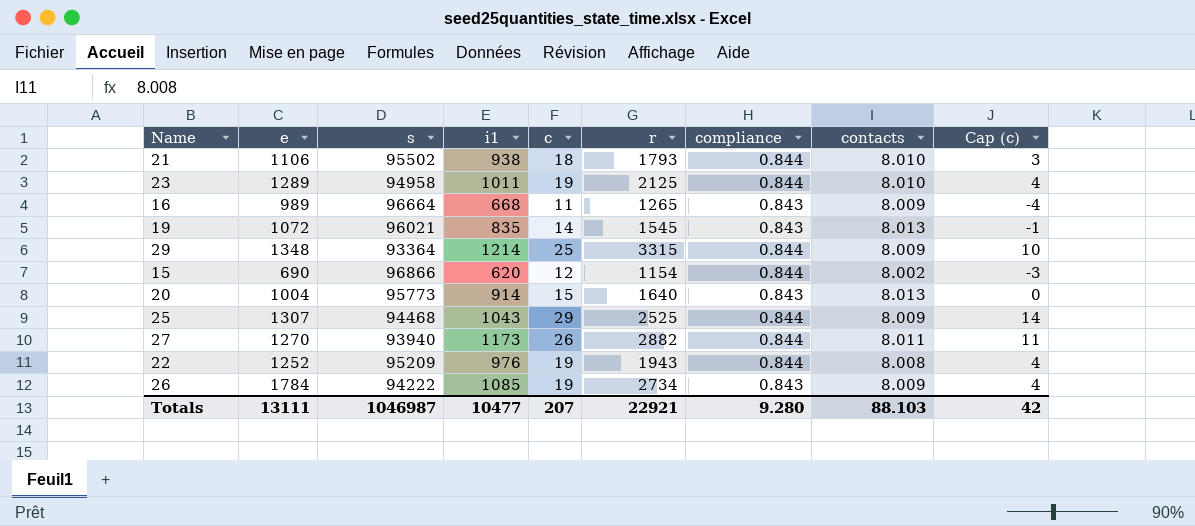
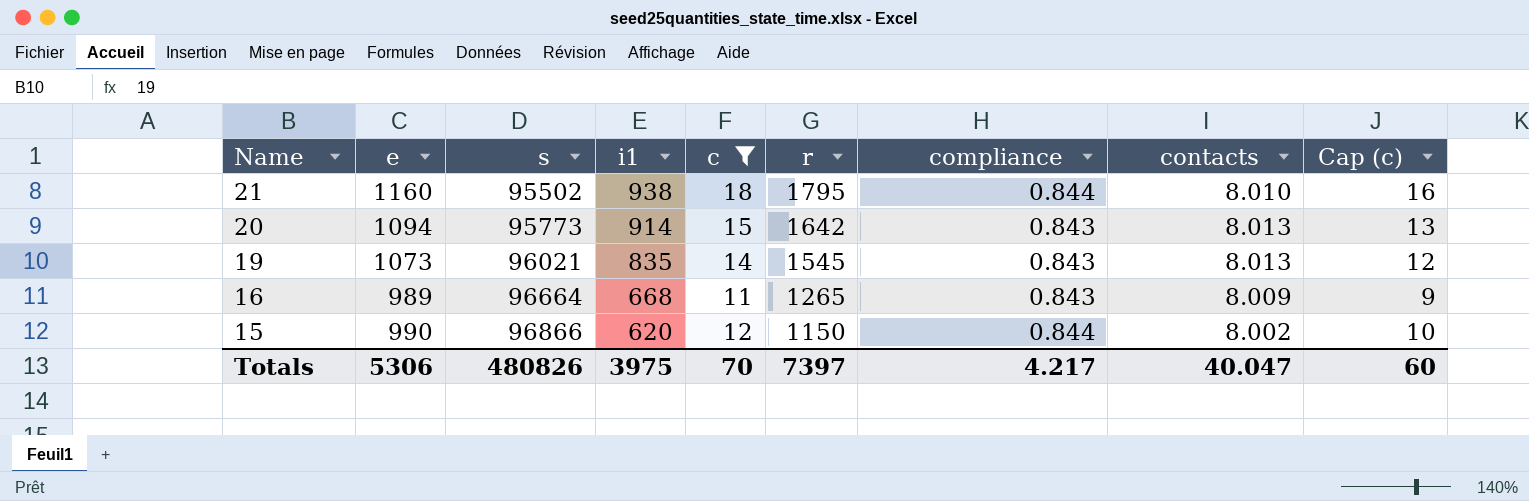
filter: none -> c <= 18
row order: none -> Name descending
column Cap (c) | formula: [c] - 15 -> [c] - 2
21 | e: 1106 -> 1160
21 | r: 1793 -> 1795
20 | e: 1004 -> 1094
20 | r: 1640 -> 1642
19 | e: 1072 -> 1073
15 | e: 690 -> 990
15 | r: 1154 -> 1150
Totals | e: 13111 -> 5306
Totals | s: 1046987 -> 480826
Totals | i1: 10477 -> 3975
Totals | c: 207 -> 70
Totals | r: 22921 -> 7397
Totals | compliance: 9.280 -> 4.217
Totals | contacts: 88.103 -> 40.047
Totals | Cap (c): 42 -> 60

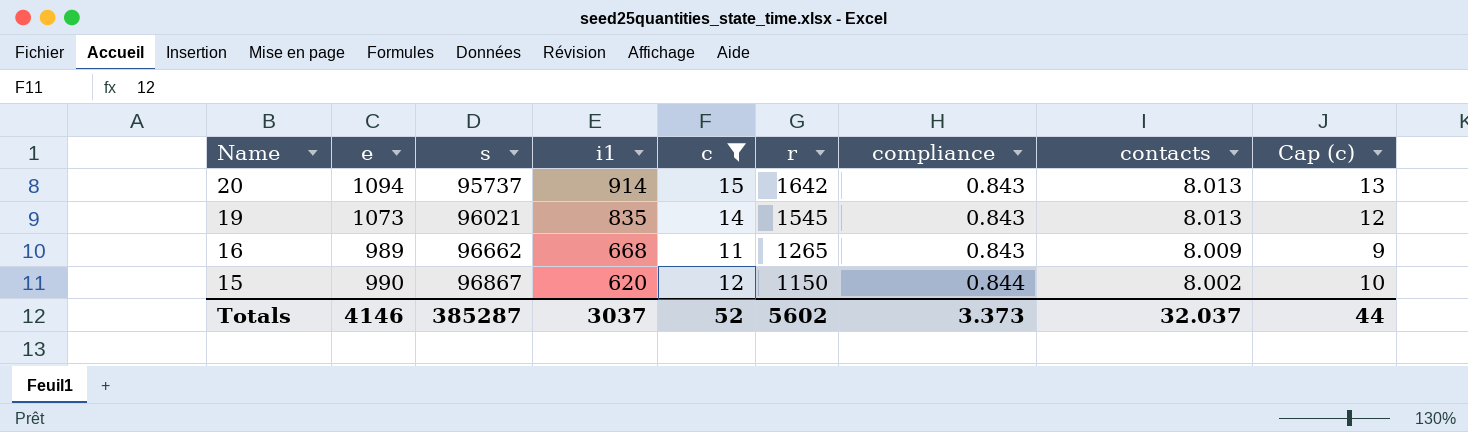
row 21: 1160 | 95502 | 938 | 18 | 1795 | 0.844 | 8.010 | 16 -> none
20 | s: 95773 -> 95737
16 | s: 96664 -> 96662
15 | s: 96866 -> 96867
Totals | e: 5306 -> 4146
Totals | s: 480826 -> 385287
Totals | i1: 3975 -> 3037
Totals | c: 70 -> 52
Totals | r: 7397 -> 5602
Totals | compliance: 4.217 -> 3.373
Totals | contacts: 40.047 -> 32.037
Totals | Cap (c): 60 -> 44

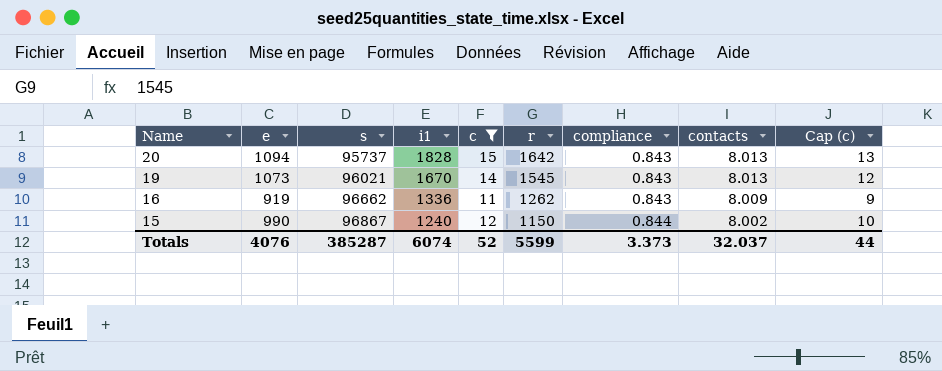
20 | i1: 914 -> 1828
19 | i1: 835 -> 1670
16 | e: 989 -> 919
16 | i1: 668 -> 1336
16 | r: 1265 -> 1262
15 | i1: 620 -> 1240
Totals | e: 4146 -> 4076
Totals | i1: 3037 -> 6074
Totals | r: 5602 -> 5599

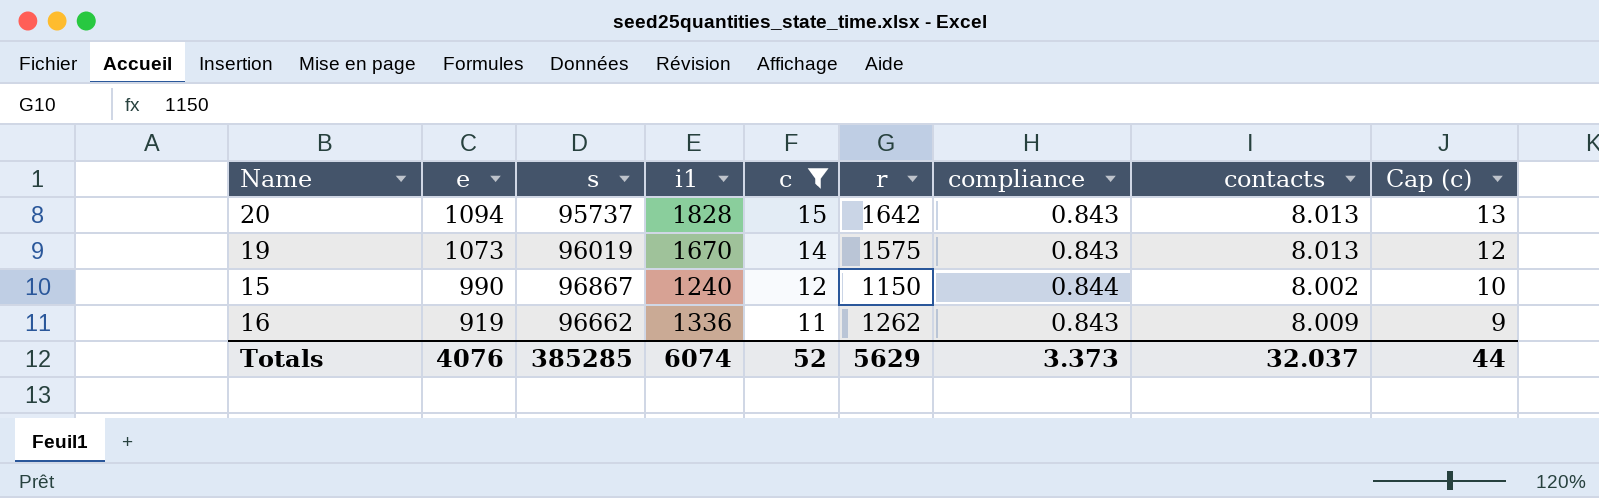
row order: Name descending -> e descending
19 | s: 96021 -> 96019
19 | r: 1545 -> 1575
Totals | s: 385287 -> 385285
Totals | r: 5599 -> 5629

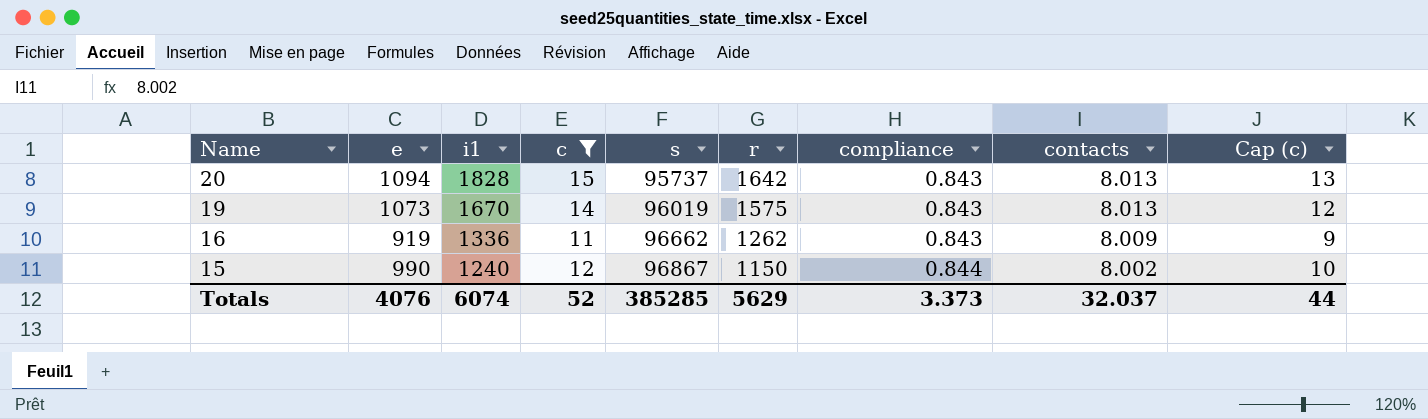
row order: e descending -> Name descending
column s | position: 3 -> 5

